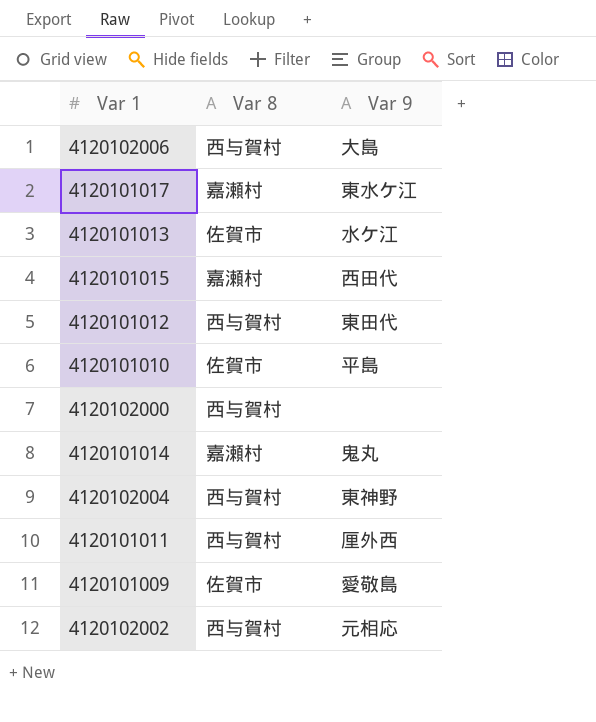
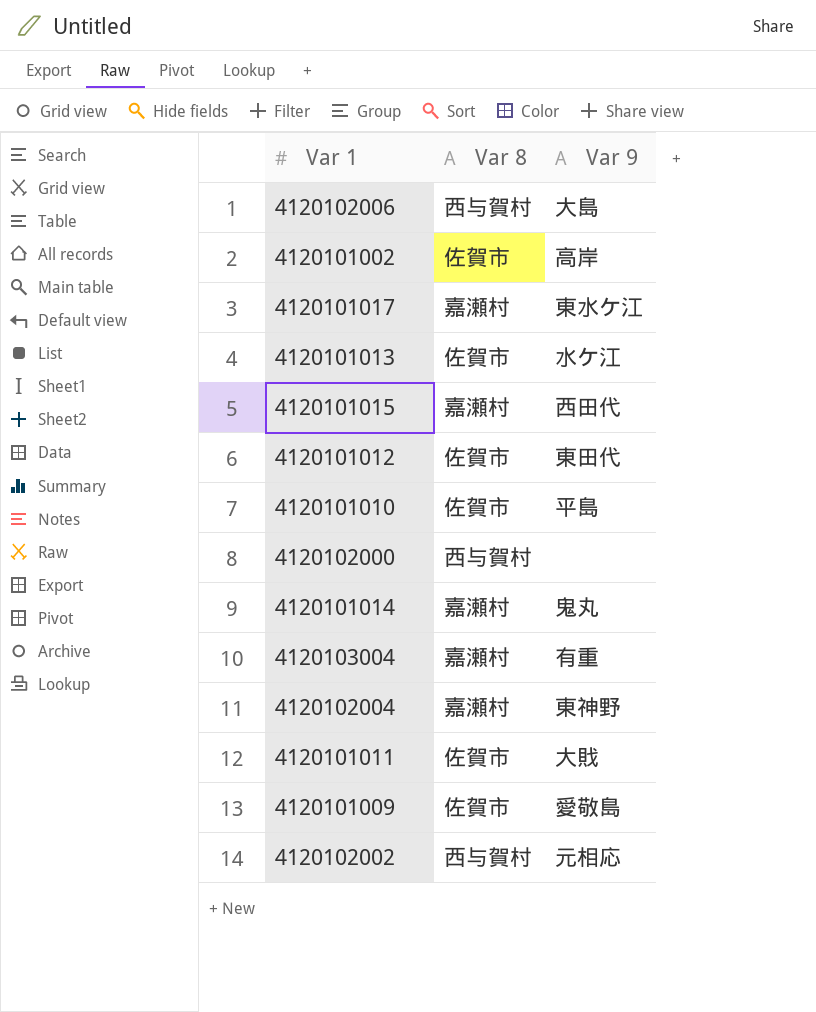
row 4120101002: none -> 佐賀市 | 高岸
4120101012 | Var 8: 西与賀村 -> 佐賀市
row 4120103004: none -> 嘉瀬村 | 有重
4120102004 | Var 8: 西与賀村 -> 嘉瀬村
4120101011 | Var 8: 西与賀村 -> 佐賀市
4120101011 | Var 9: 厘外西 -> 大戝

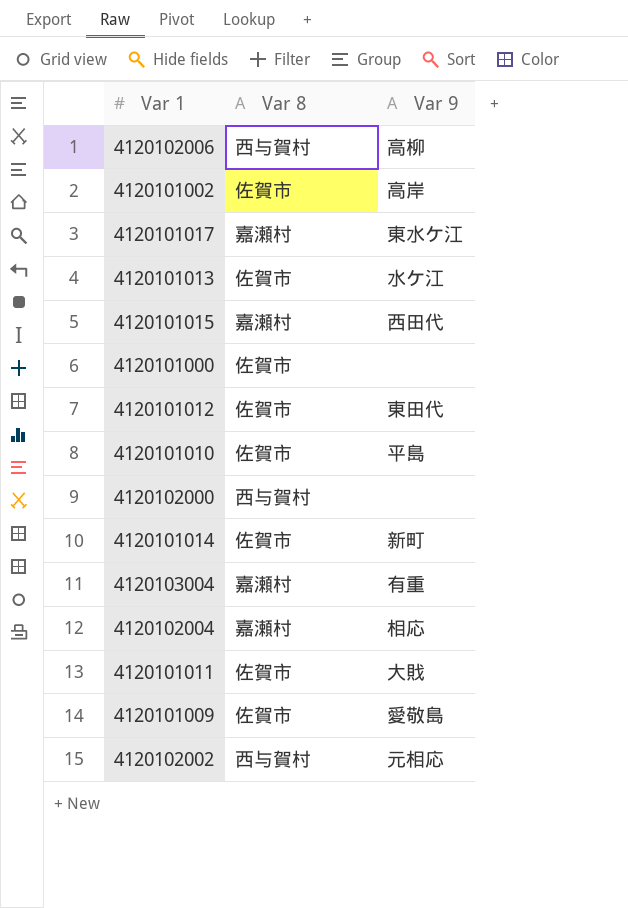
4120102006 | Var 9: 大島 -> 高柳
row 4120101000: none -> 佐賀市 | none
4120101014 | Var 8: 嘉瀬村 -> 佐賀市
4120101014 | Var 9: 鬼丸 -> 新町
4120102004 | Var 9: 東神野 -> 相応

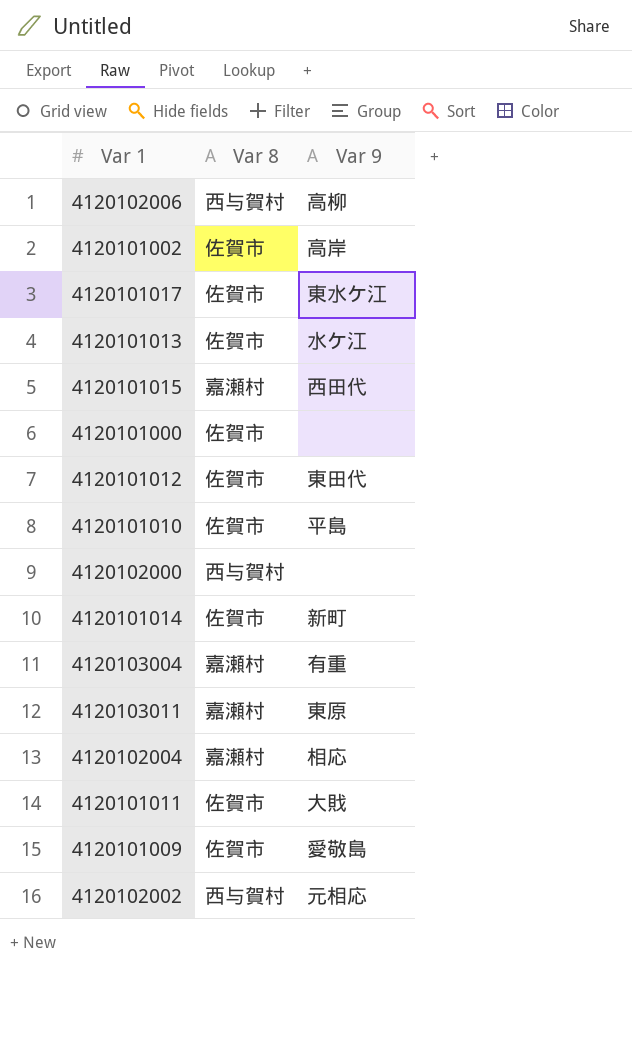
4120101017 | Var 8: 嘉瀬村 -> 佐賀市
row 4120103011: none -> 嘉瀬村 | 東原

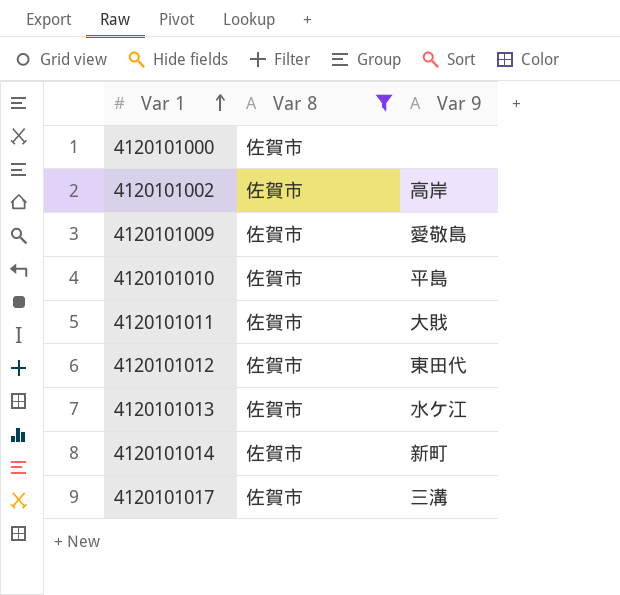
filter: none -> Var 8 = 佐賀市
row order: none -> Var 1 ascending
4120101017 | Var 9: 東水ケ江 -> 三溝

